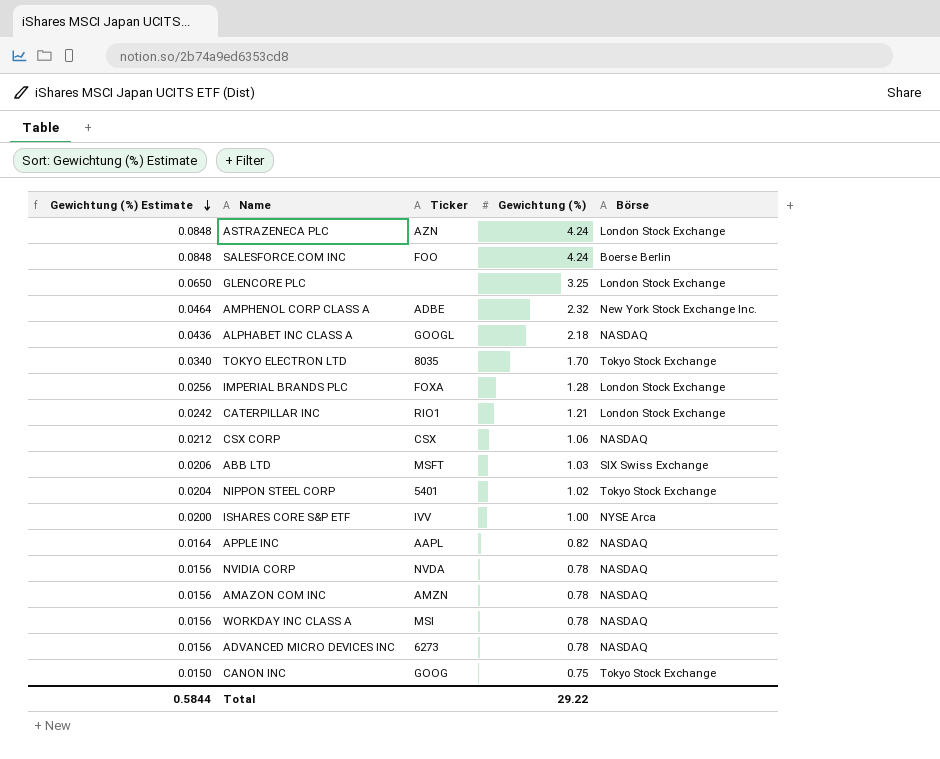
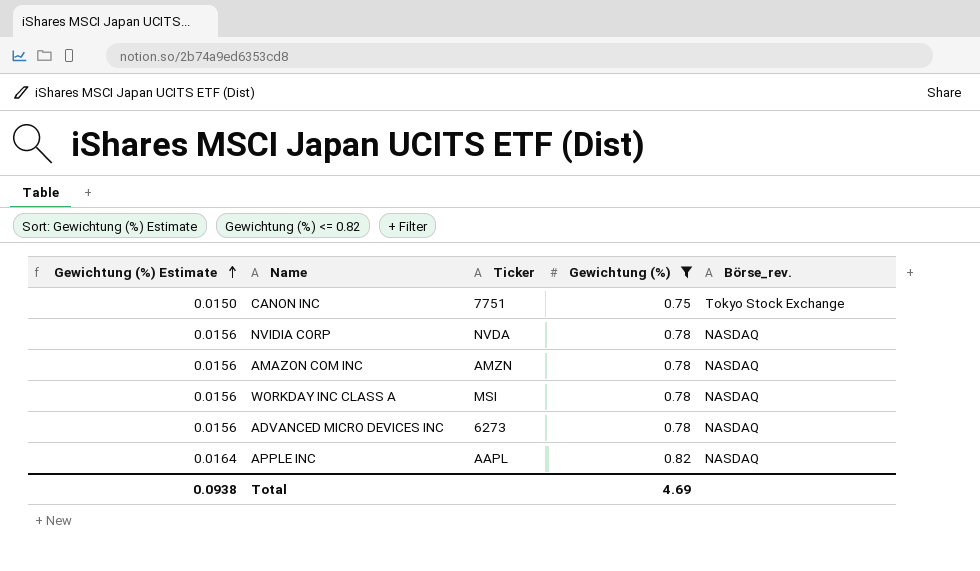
filter: none -> Gewichtung (%) <= 0.82
row order: Gewichtung (%) Estimate descending -> Gewichtung (%) Estimate ascending
column name: Börse -> Börse_rev.
CANON INC | Ticker: GOOG -> 7751
Total | Gewichtung (%) Estimate: 0.5844 -> 0.0938
Total | Gewichtung (%): 29.22 -> 4.69

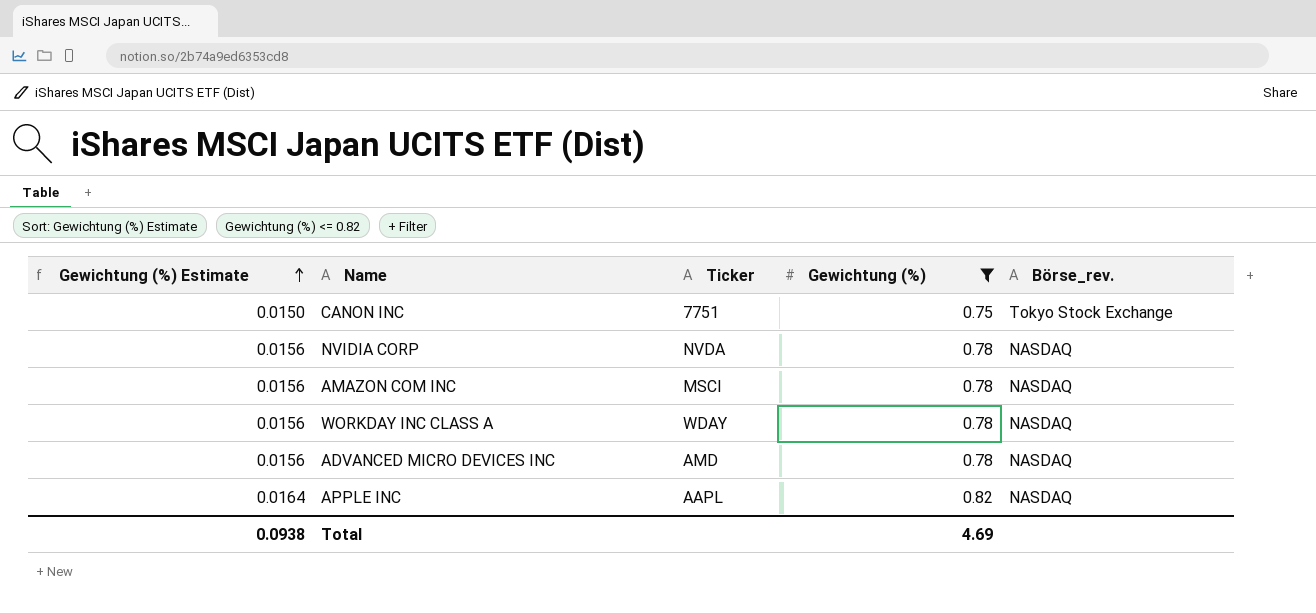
AMAZON COM INC | Ticker: AMZN -> MSCI
WORKDAY INC CLASS A | Ticker: MSI -> WDAY
ADVANCED MICRO DEVICES INC | Ticker: 6273 -> AMD

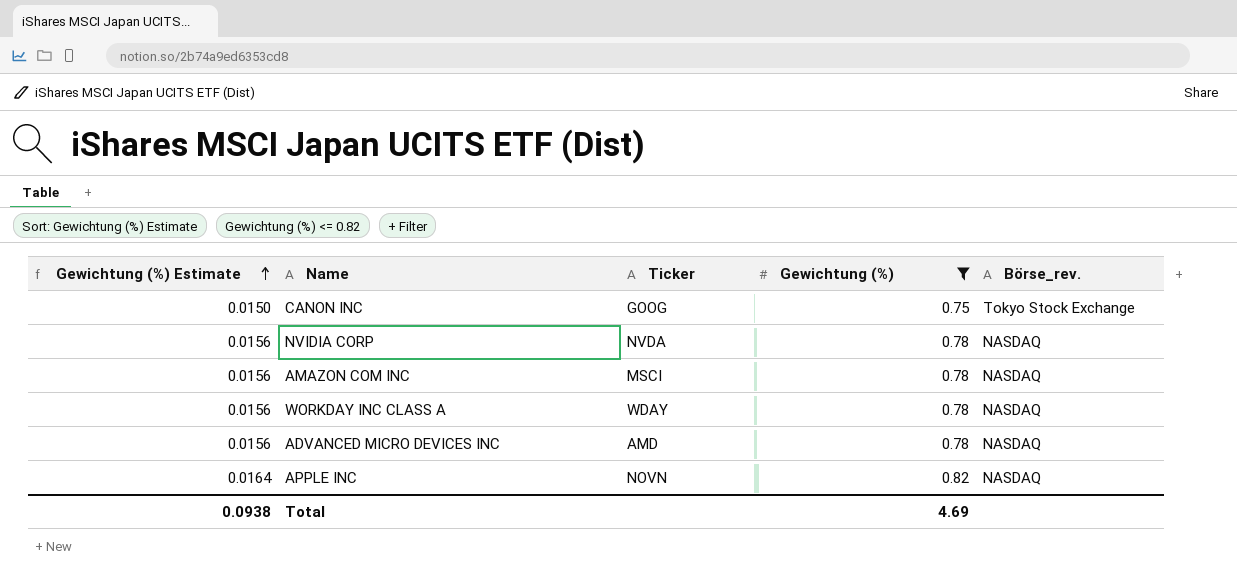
CANON INC | Ticker: 7751 -> GOOG
APPLE INC | Ticker: AAPL -> NOVN

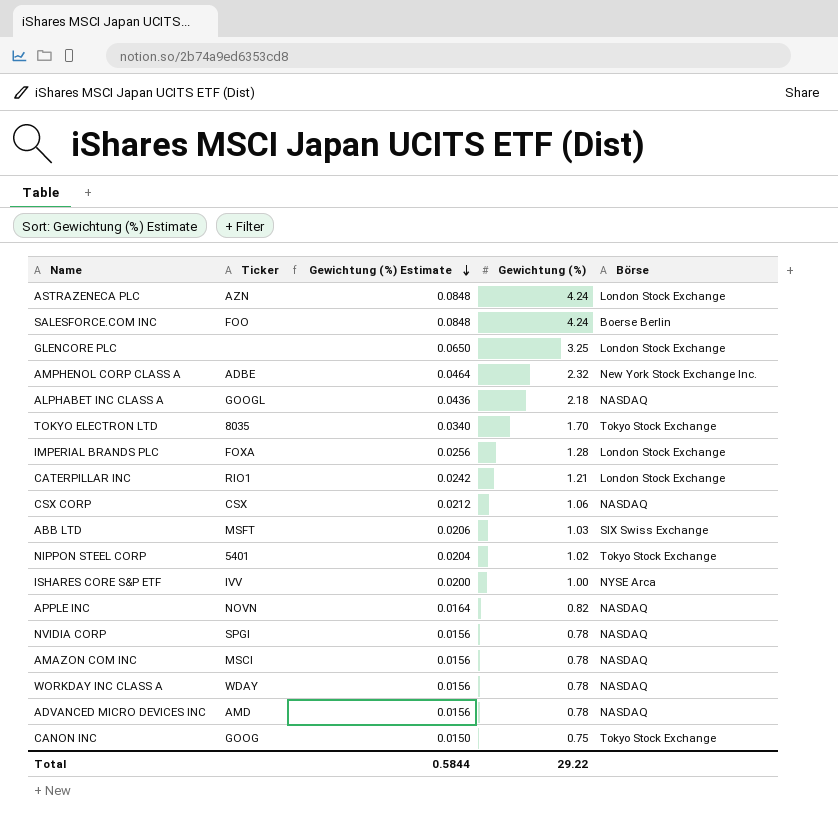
filter: Gewichtung (%) <= 0.82 -> none
row order: Gewichtung (%) Estimate ascending -> Gewichtung (%) Estimate descending
column Gewichtung (%) Estimate | position: 1 -> 3
column name: Börse_rev. -> Börse
NVIDIA CORP | Ticker: NVDA -> SPGI
Total | Gewichtung (%) Estimate: 0.0938 -> 0.5844
Total | Gewichtung (%): 4.69 -> 29.22

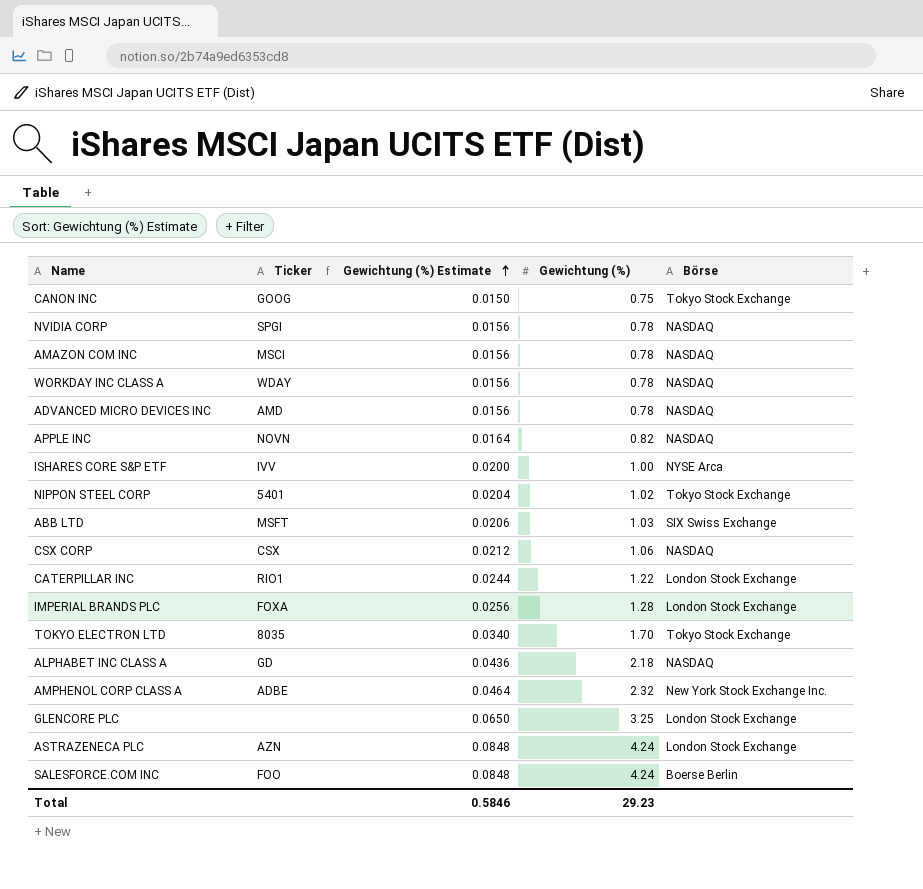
row order: Gewichtung (%) Estimate descending -> Gewichtung (%) Estimate ascending
CATERPILLAR INC | Gewichtung (%) Estimate: 0.0242 -> 0.0244
CATERPILLAR INC | Gewichtung (%): 1.21 -> 1.22
ALPHABET INC CLASS A | Ticker: GOOGL -> GD
Total | Gewichtung (%) Estimate: 0.5844 -> 0.5846
Total | Gewichtung (%): 29.22 -> 29.23

